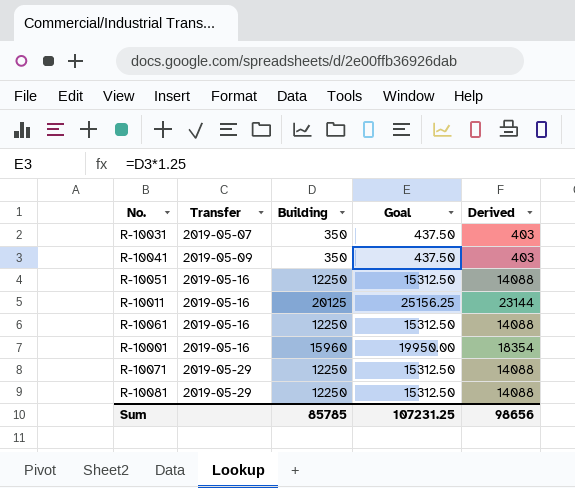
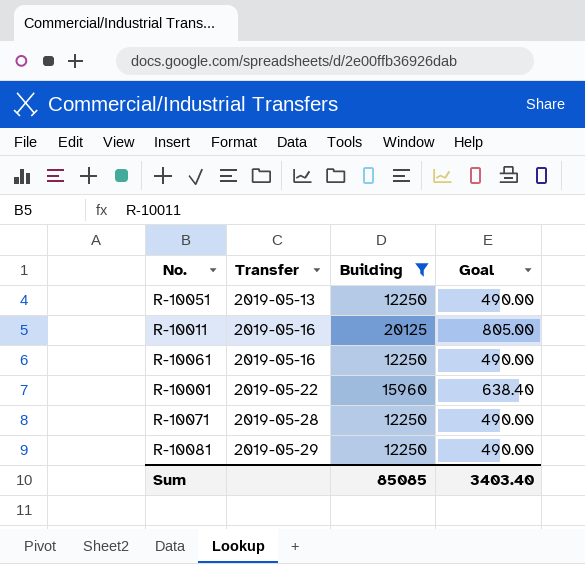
filter: none -> Building != 350
column Derived | formula: [Building] * 1.15 -> none
column Goal | formula: [Building] * 1.25 -> [Building] * 0.04
R-10051 | Transfer: 2019-05-16 -> 2019-05-13
R-10001 | Transfer: 2019-05-16 -> 2019-05-22
R-10071 | Transfer: 2019-05-29 -> 2019-05-28
Sum | Building: 85785 -> 85085
Sum | Goal: 107231.25 -> 3403.40

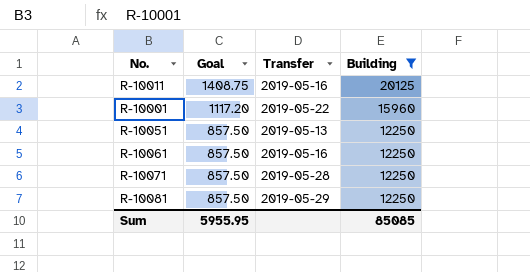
row order: Transfer ascending -> Goal descending
column Goal | formula: [Building] * 0.04 -> [Building] * 0.07
column Goal | position: 4 -> 2
Sum | Goal: 3403.40 -> 5955.95

